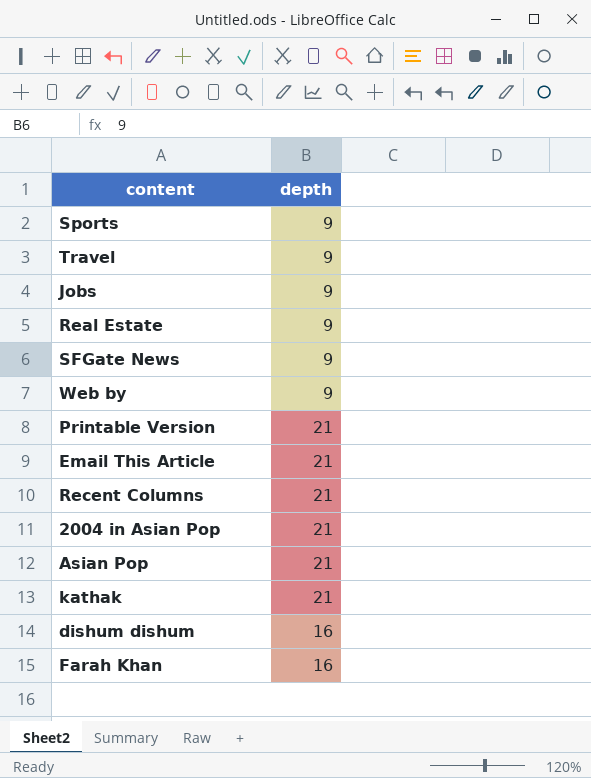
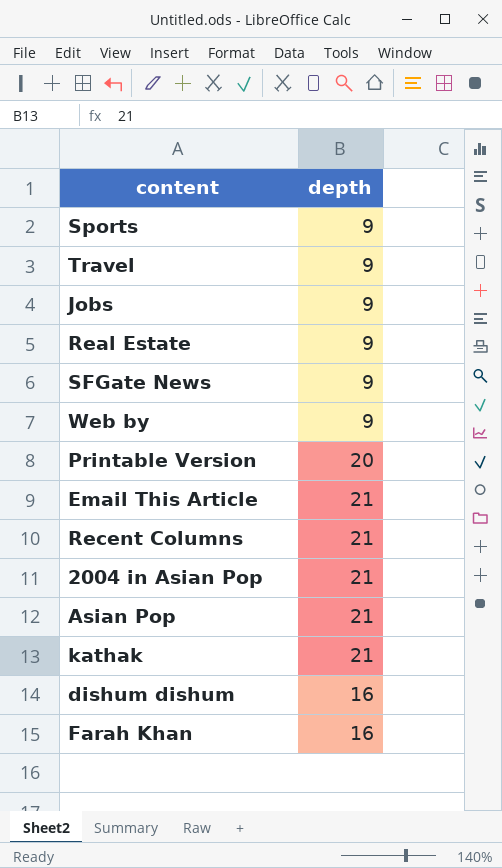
Printable Version | depth: 21 -> 20

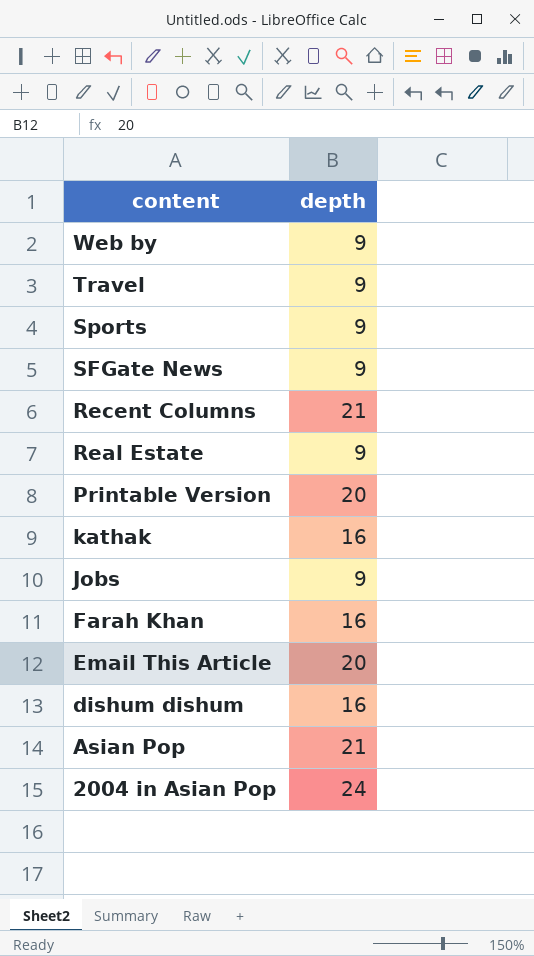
row order: none -> content descending
kathak | depth: 21 -> 16
Email This Article | depth: 21 -> 20
2004 in Asian Pop | depth: 21 -> 24

